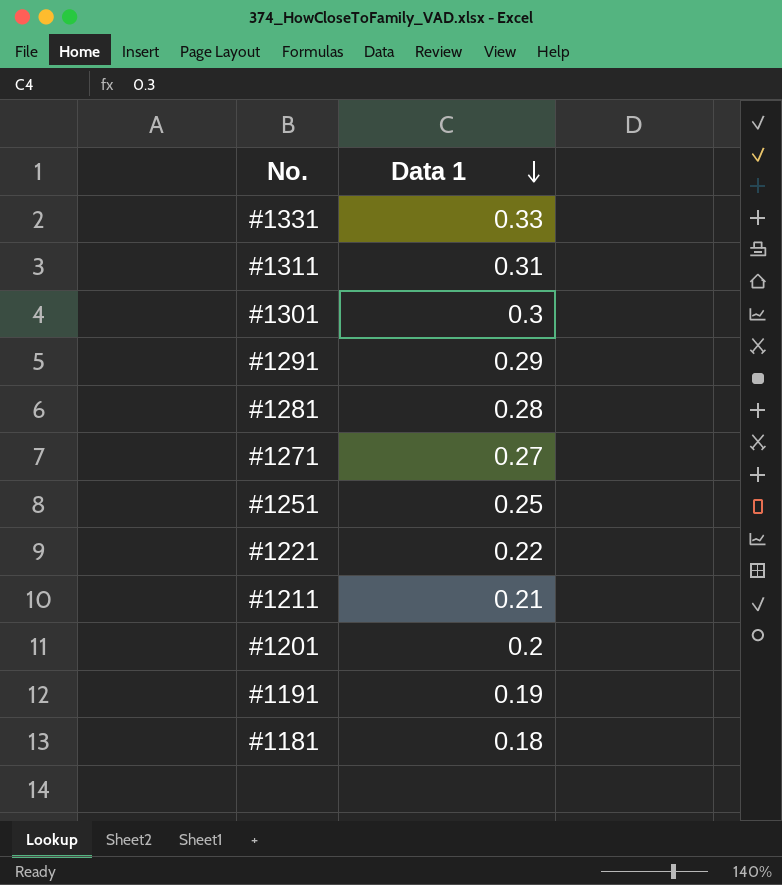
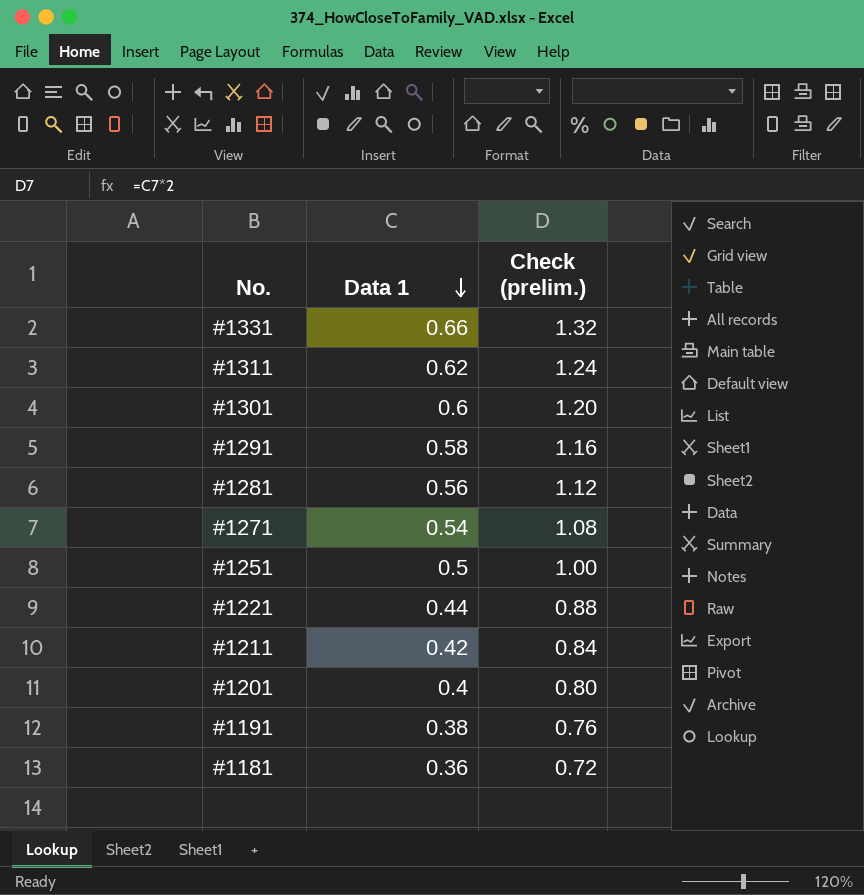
column Check (prelim.) | formula: none -> [Data 1] * 2
#1331 | Data 1: 0.33 -> 0.66
#1311 | Data 1: 0.31 -> 0.62
#1301 | Data 1: 0.3 -> 0.6
#1291 | Data 1: 0.29 -> 0.58
#1281 | Data 1: 0.28 -> 0.56
#1271 | Data 1: 0.27 -> 0.54
#1251 | Data 1: 0.25 -> 0.5
#1221 | Data 1: 0.22 -> 0.44
#1211 | Data 1: 0.21 -> 0.42
#1201 | Data 1: 0.2 -> 0.4
#1191 | Data 1: 0.19 -> 0.38
#1181 | Data 1: 0.18 -> 0.36

